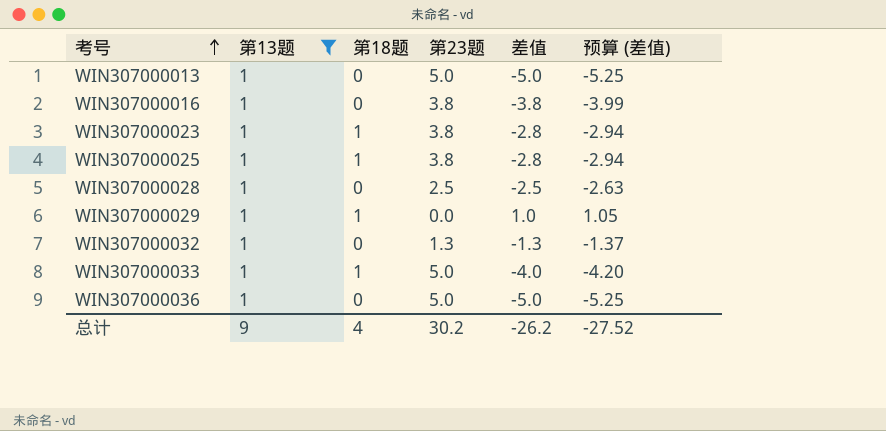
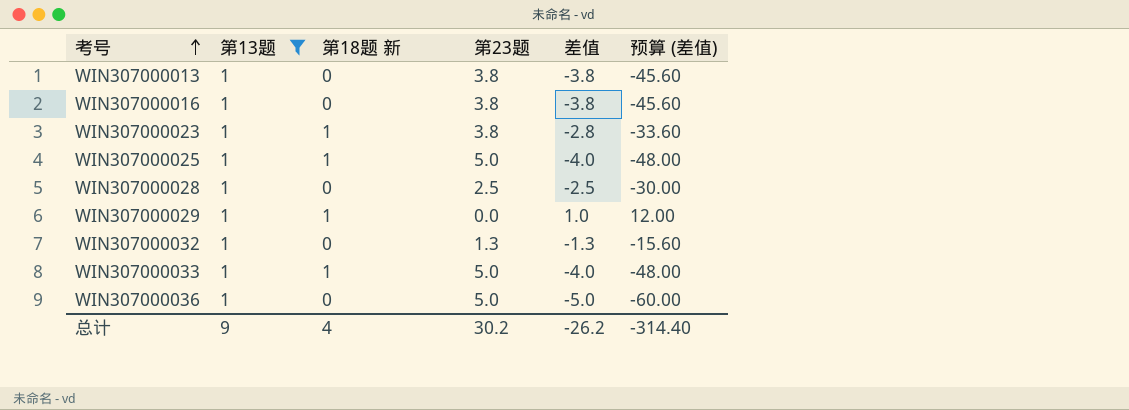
column name: 第18题 -> 第18题 新
column 预算 (差值) | formula: [差值] * 1.05 -> [差值] * 12
WIN307000013 | 第23题: 5.0 -> 3.8
WIN307000013 | 差值: -5.0 -> -3.8
WIN307000025 | 第23题: 3.8 -> 5.0
WIN307000025 | 差值: -2.8 -> -4.0
总计 | 预算 (差值): -27.52 -> -314.40

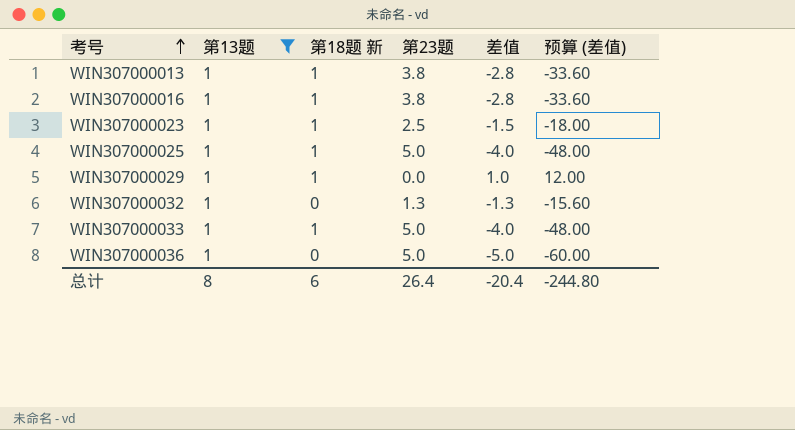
row WIN307000028: 1 | 0 | 2.5 | -2.5 | -30.00 -> none
WIN307000013 | 第18题 新: 0 -> 1
WIN307000013 | 差值: -3.8 -> -2.8
WIN307000013 | 预算 (差值): -45.60 -> -33.60
WIN307000016 | 第18题 新: 0 -> 1
WIN307000016 | 差值: -3.8 -> -2.8
WIN307000016 | 预算 (差值): -45.60 -> -33.60
WIN307000023 | 第23题: 3.8 -> 2.5
WIN307000023 | 差值: -2.8 -> -1.5
WIN307000023 | 预算 (差值): -33.60 -> -18.00
总计 | 第13题: 9 -> 8
总计 | 第18题 新: 4 -> 6
总计 | 第23题: 30.2 -> 26.4
总计 | 差值: -26.2 -> -20.4
总计 | 预算 (差值): -314.40 -> -244.80

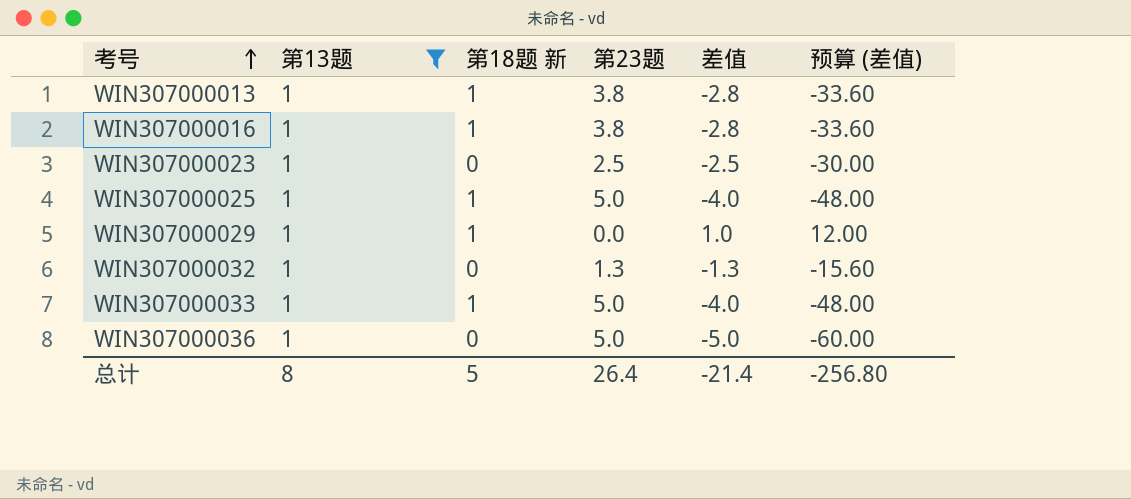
WIN307000023 | 第18题 新: 1 -> 0
WIN307000023 | 差值: -1.5 -> -2.5
WIN307000023 | 预算 (差值): -18.00 -> -30.00
总计 | 第18题 新: 6 -> 5
总计 | 差值: -20.4 -> -21.4
总计 | 预算 (差值): -244.80 -> -256.80

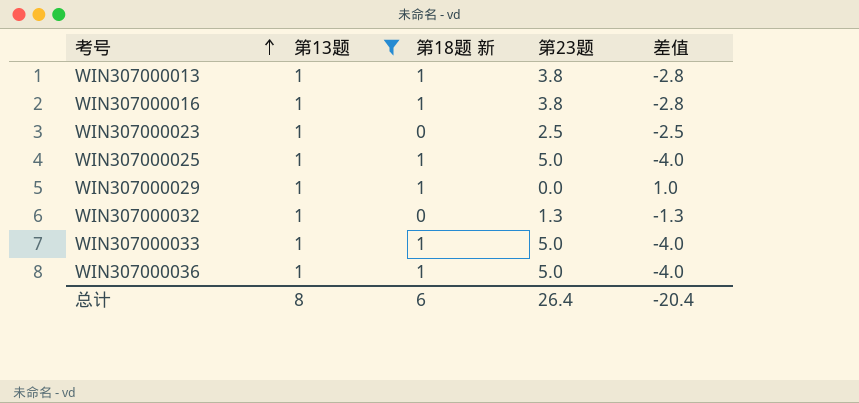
column 预算 (差值) | formula: [差值] * 12 -> none
WIN307000036 | 第18题 新: 0 -> 1
WIN307000036 | 差值: -5.0 -> -4.0
总计 | 第18题 新: 5 -> 6
总计 | 差值: -21.4 -> -20.4

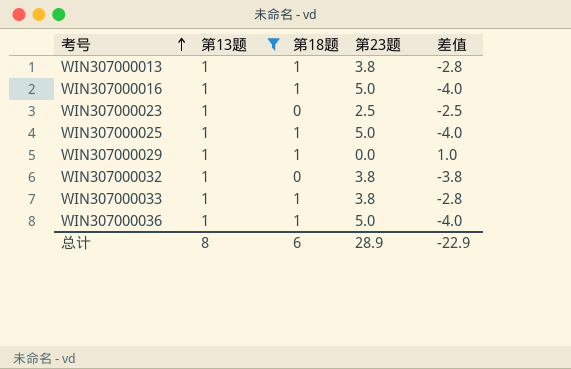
column name: 第18题 新 -> 第18题
WIN307000016 | 第23题: 3.8 -> 5.0
WIN307000016 | 差值: -2.8 -> -4.0
WIN307000032 | 第23题: 1.3 -> 3.8
WIN307000032 | 差值: -1.3 -> -3.8
WIN307000033 | 第23题: 5.0 -> 3.8
WIN307000033 | 差值: -4.0 -> -2.8
总计 | 第23题: 26.4 -> 28.9
总计 | 差值: -20.4 -> -22.9

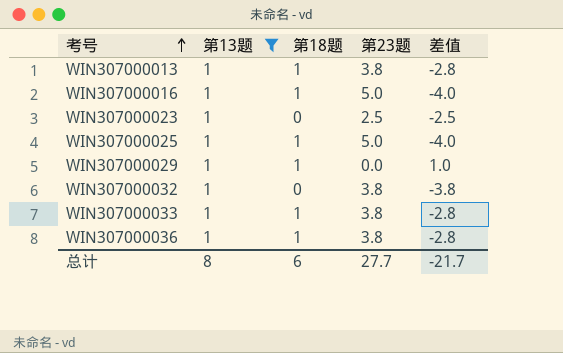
WIN307000036 | 第23题: 5.0 -> 3.8
WIN307000036 | 差值: -4.0 -> -2.8
总计 | 第23题: 28.9 -> 27.7
总计 | 差值: -22.9 -> -21.7

